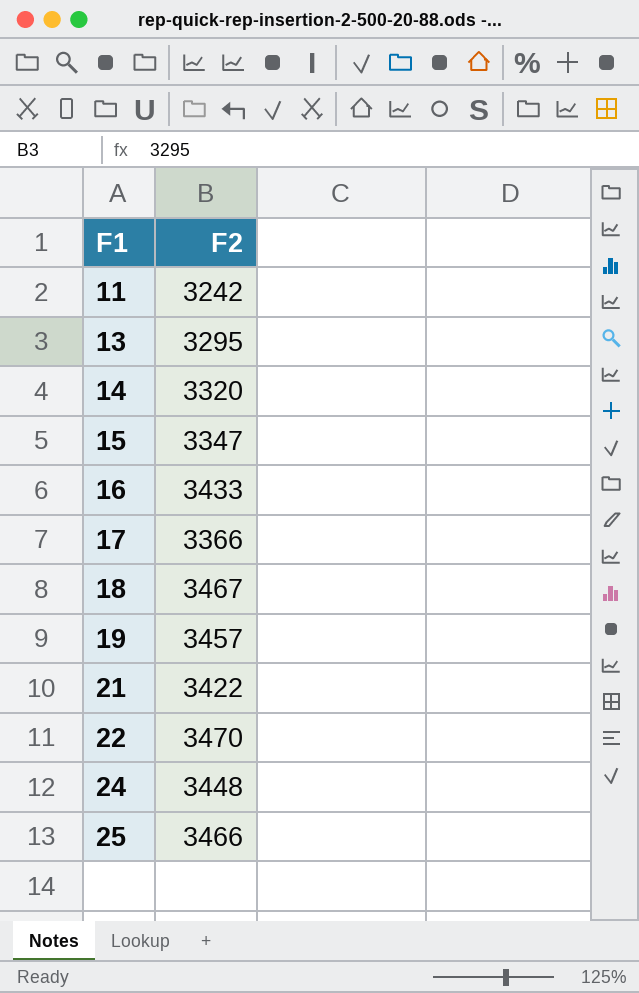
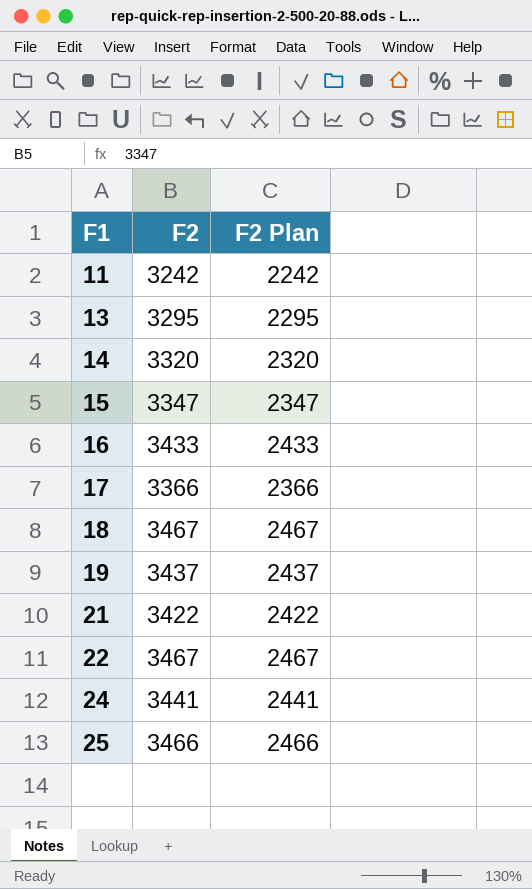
column F2 Plan | formula: none -> [F2] - 1000
19 | F2: 3457 -> 3437
22 | F2: 3470 -> 3467
24 | F2: 3448 -> 3441

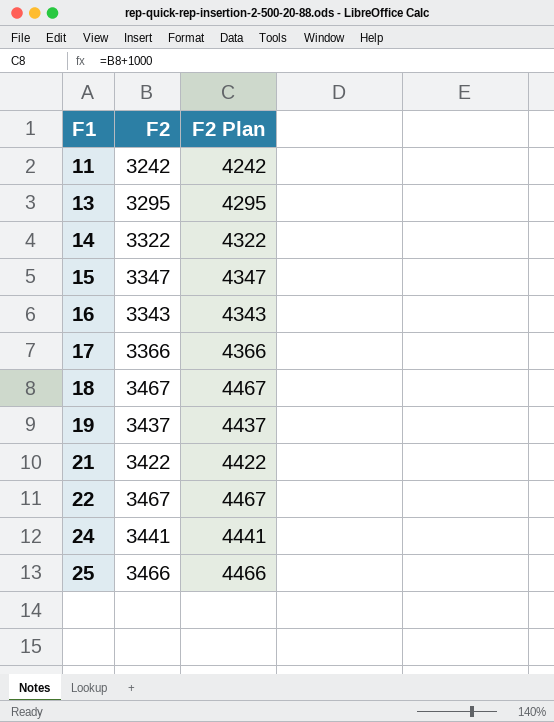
column F2 Plan | formula: [F2] - 1000 -> [F2] + 1000
14 | F2: 3320 -> 3322
16 | F2: 3433 -> 3343

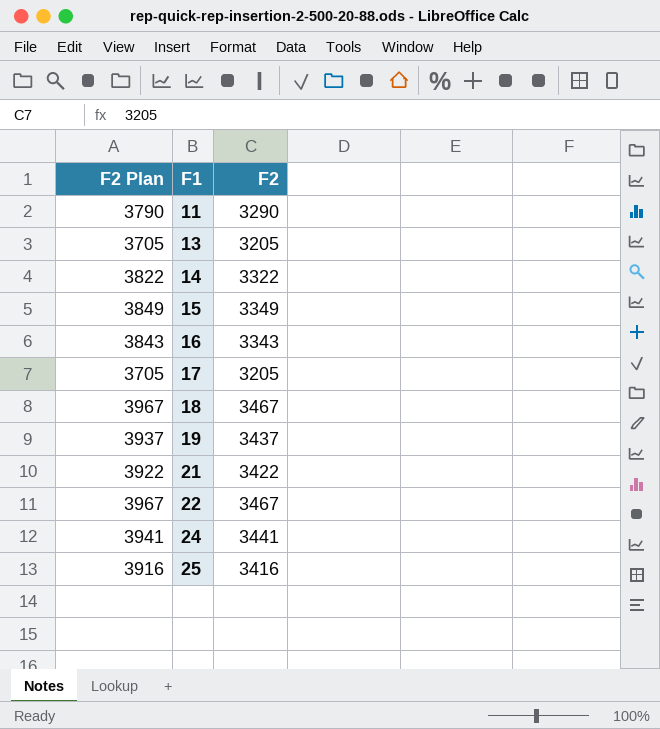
column F2 Plan | formula: [F2] + 1000 -> [F2] + 500
column F2 Plan | position: 3 -> 1
11 | F2: 3242 -> 3290
13 | F2: 3295 -> 3205
15 | F2: 3347 -> 3349
17 | F2: 3366 -> 3205
25 | F2: 3466 -> 3416

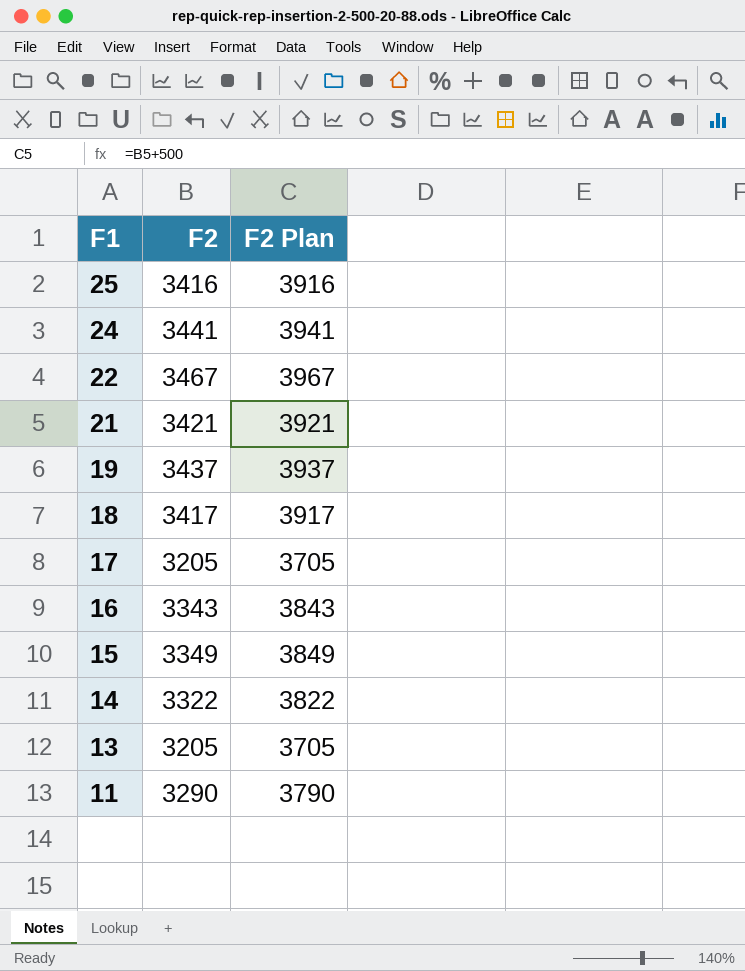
row order: F1 ascending -> F1 descending
column F2 Plan | position: 1 -> 3
21 | F2: 3422 -> 3421
21 | F2 Plan: 3922 -> 3921
18 | F2: 3467 -> 3417
18 | F2 Plan: 3967 -> 3917

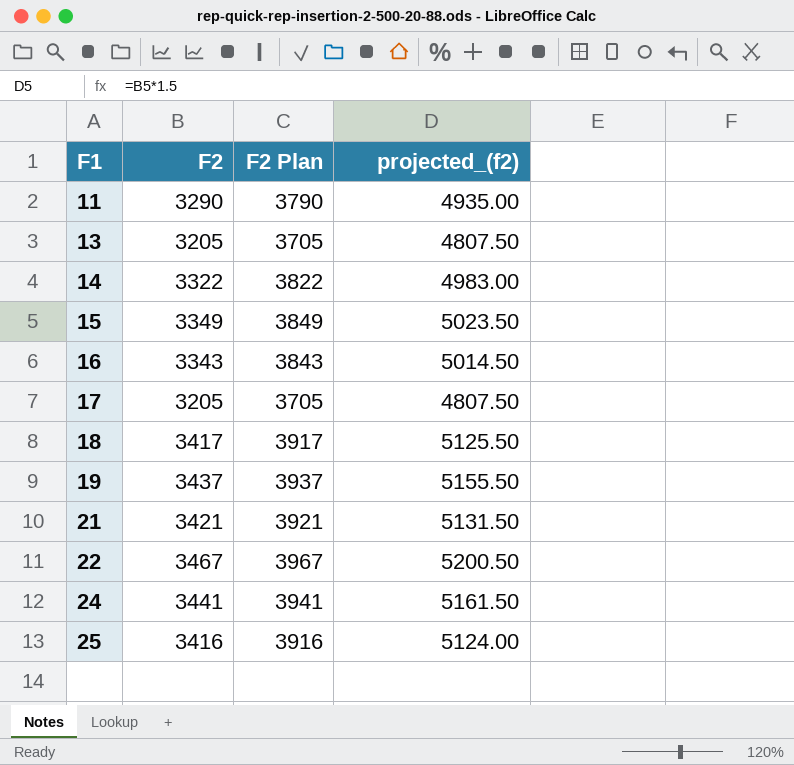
row order: F1 descending -> F1 ascending
column projected_(f2) | formula: none -> [F2] * 1.5

